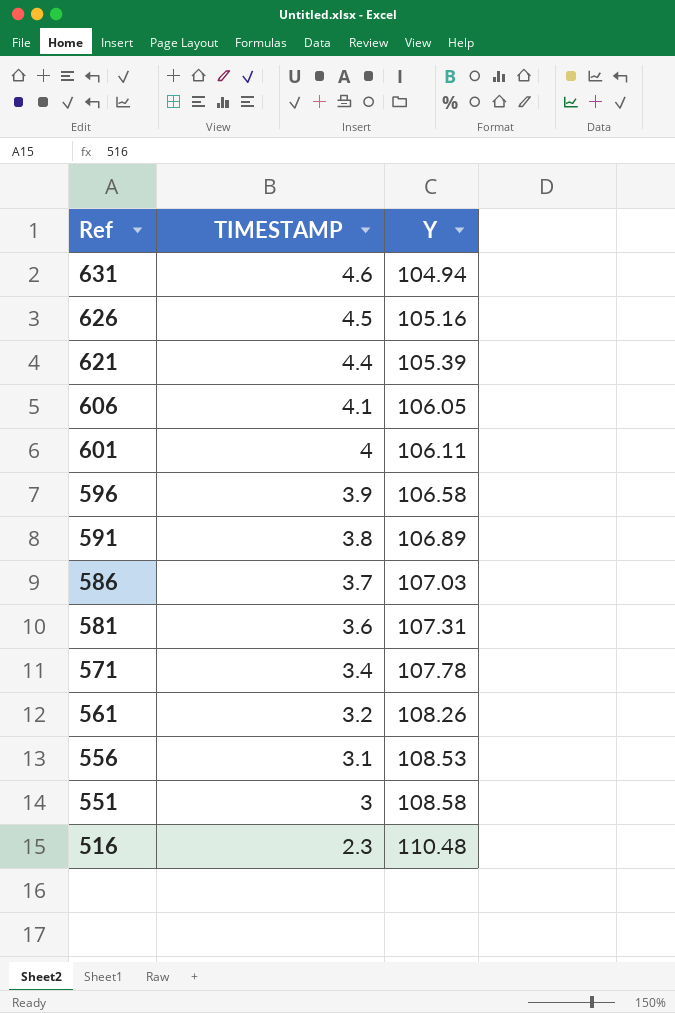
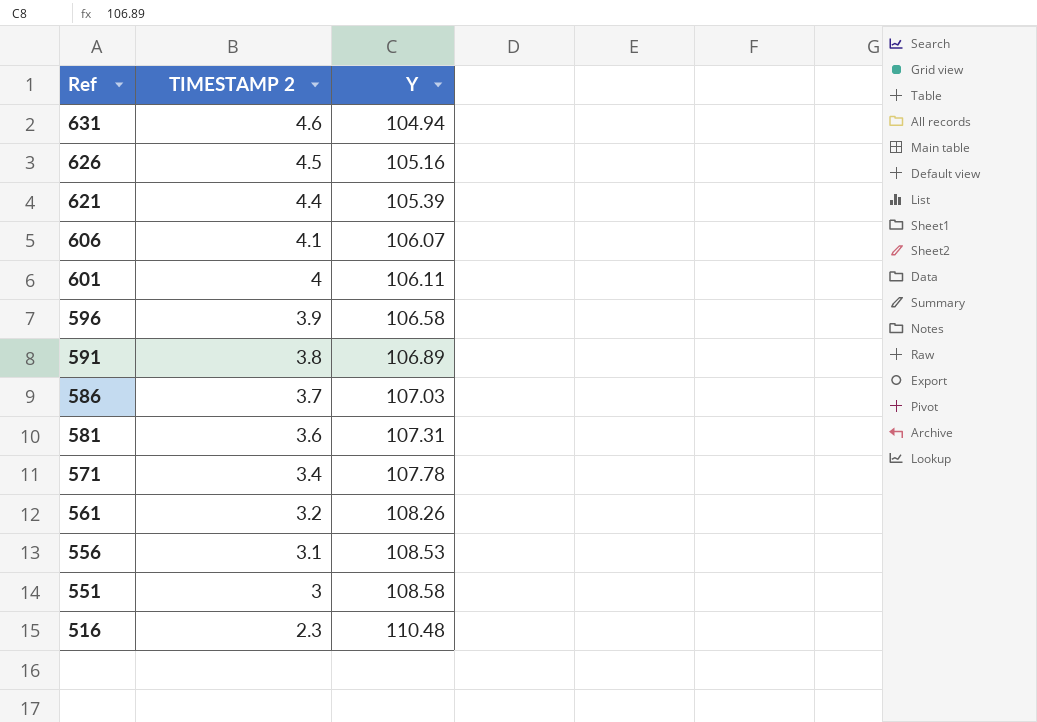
column name: TIMESTAMP -> TIMESTAMP 2
606 | Y: 106.05 -> 106.07

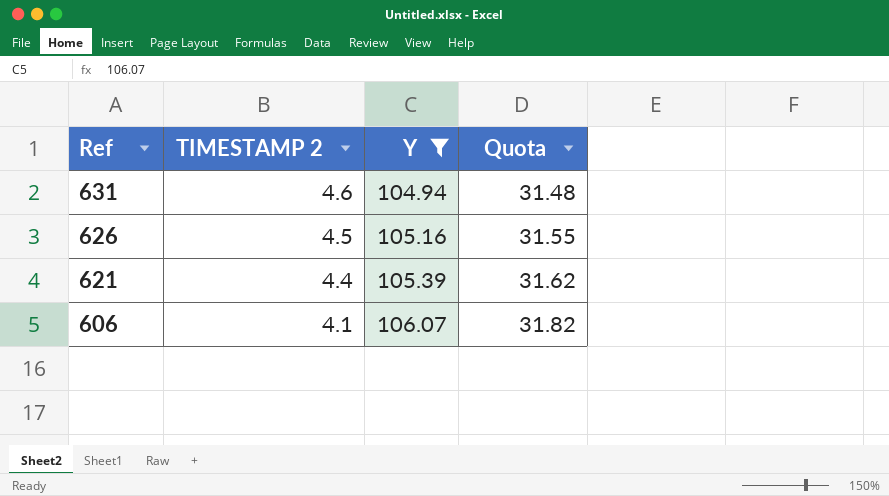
filter: none -> Y <= 106.07
column Quota | formula: none -> [Y] * 0.3

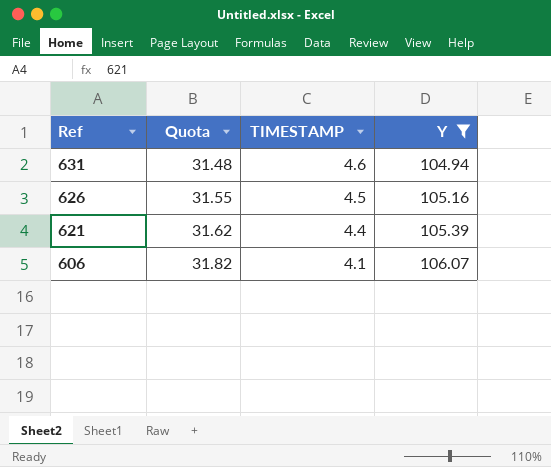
column Quota | position: 4 -> 2
column name: TIMESTAMP 2 -> TIMESTAMP

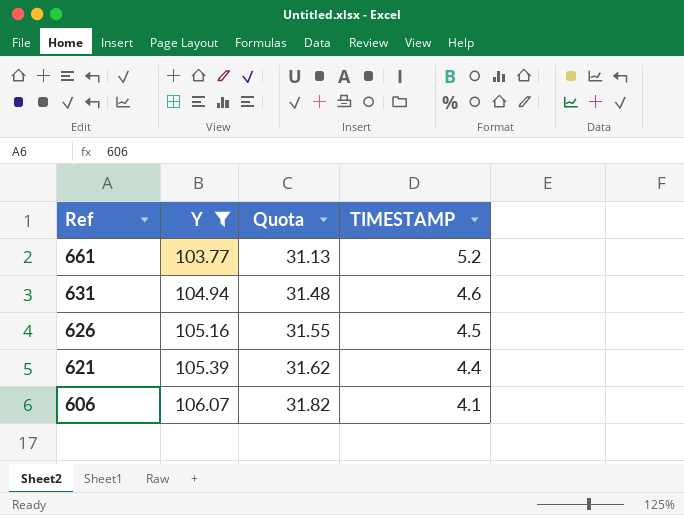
column Y | position: 4 -> 2
row 661: none -> 103.77 | 31.13 | 5.2

